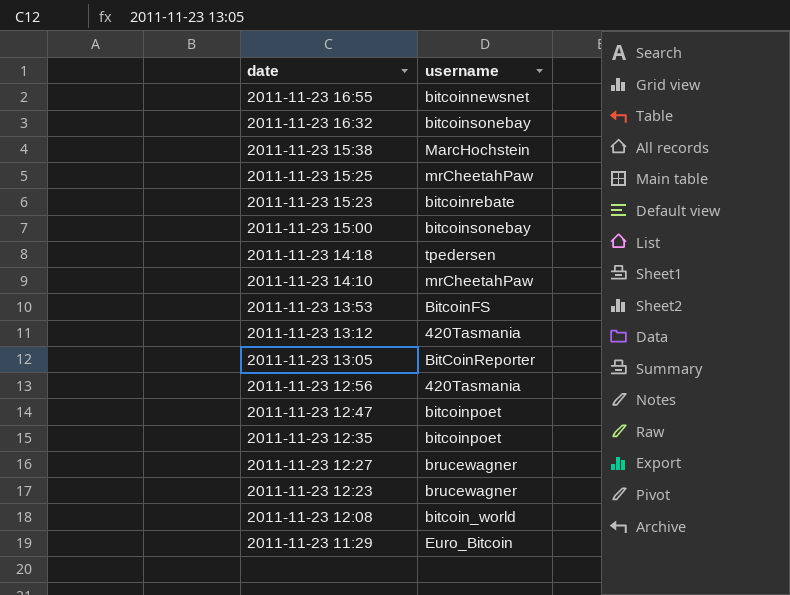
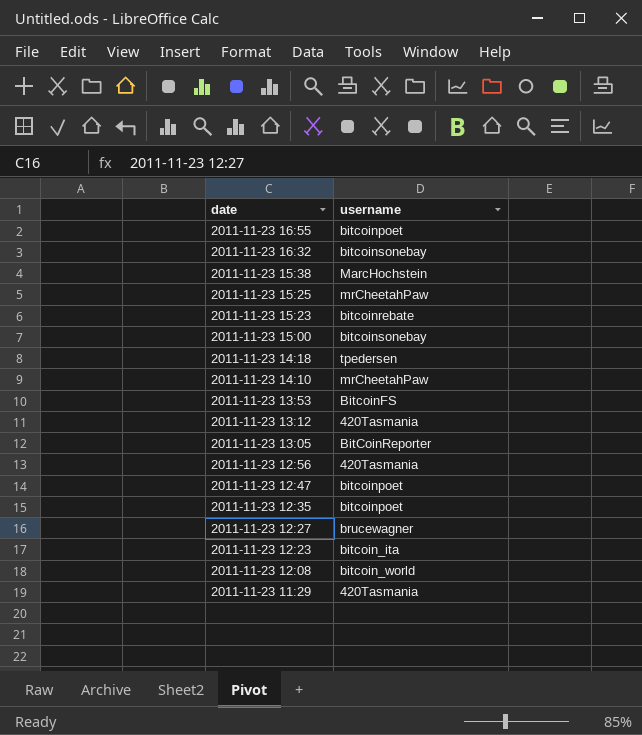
2011-11-23 16:55 | username: bitcoinnewsnet -> bitcoinpoet
2011-11-23 12:23 | username: brucewagner -> bitcoin_ita
2011-11-23 11:29 | username: Euro_Bitcoin -> 420Tasmania

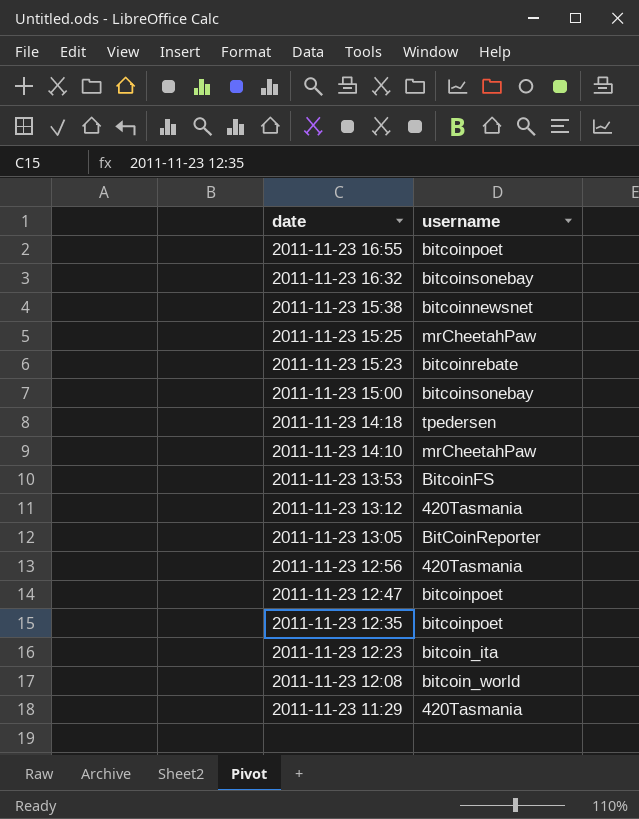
row 2011-11-23 12:27: brucewagner -> none
2011-11-23 15:38 | username: MarcHochstein -> bitcoinnewsnet

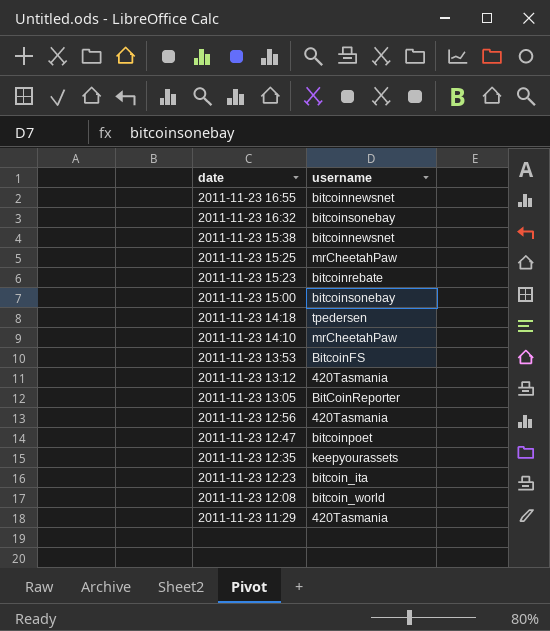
2011-11-23 16:55 | username: bitcoinpoet -> bitcoinnewsnet
2011-11-23 12:35 | username: bitcoinpoet -> keepyourassets

